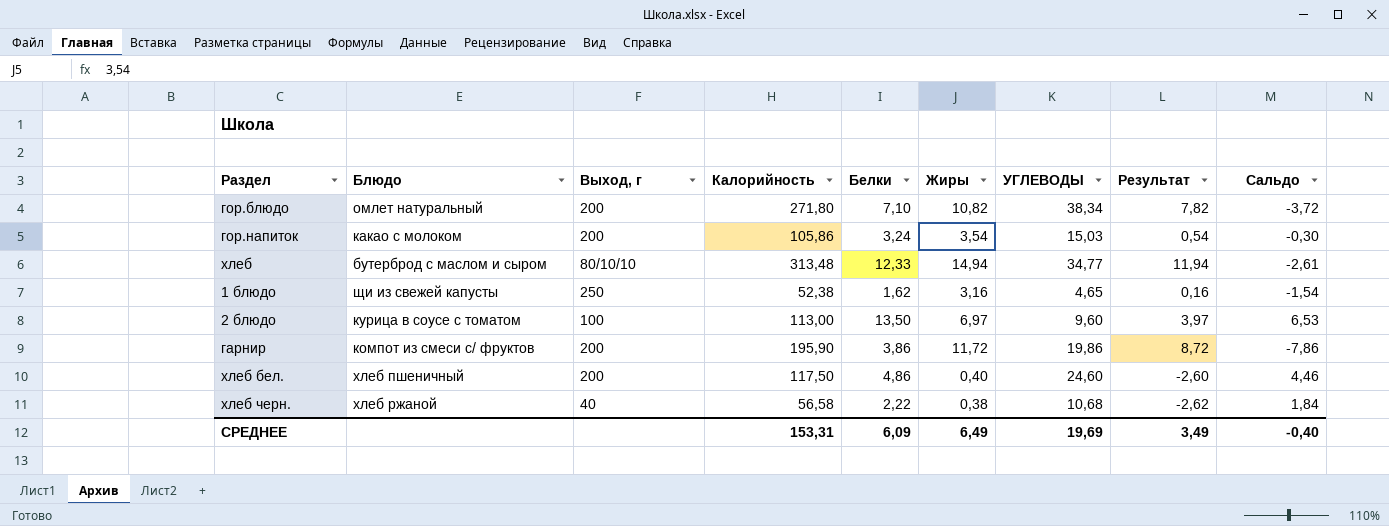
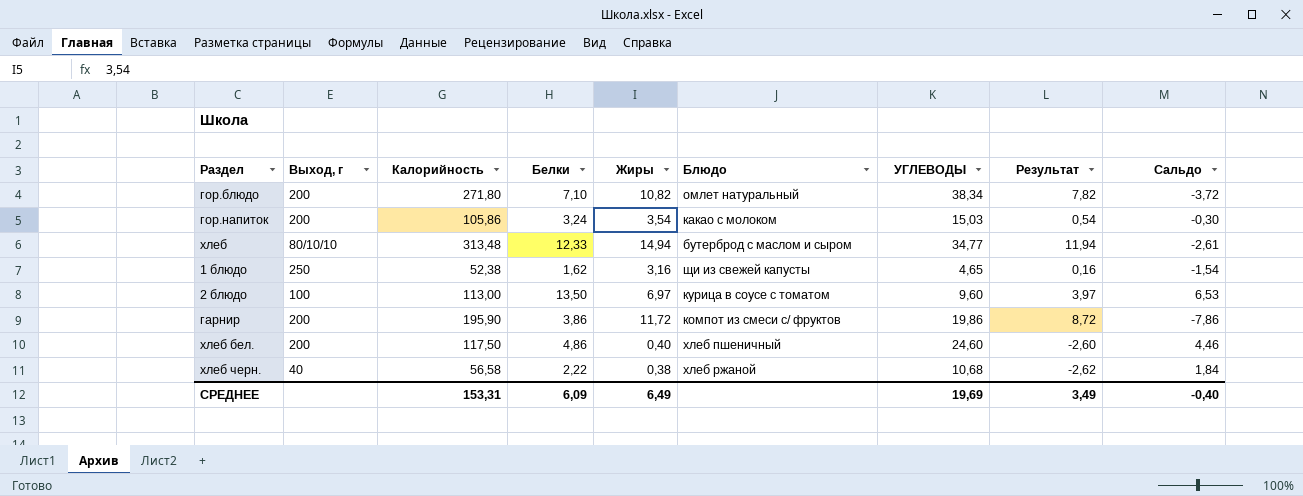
column Блюдо | position: 2 -> 6

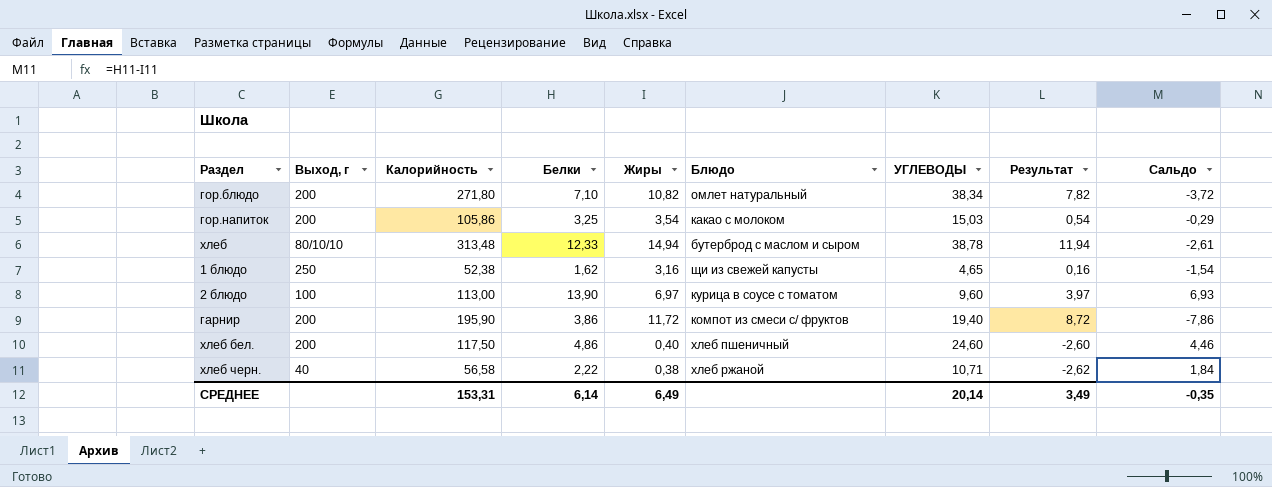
гор.напиток | Белки: 3,24 -> 3,25
гор.напиток | Сальдо: -0,30 -> -0,29
хлеб | УГЛЕВОДЫ: 34,77 -> 38,78
2 блюдо | Белки: 13,50 -> 13,90
2 блюдо | Сальдо: 6,53 -> 6,93
гарнир | УГЛЕВОДЫ: 19,86 -> 19,40
хлеб черн. | УГЛЕВОДЫ: 10,68 -> 10,71
СРЕДНЕЕ | Белки: 6,09 -> 6,14
СРЕДНЕЕ | УГЛЕВОДЫ: 19,69 -> 20,14
СРЕДНЕЕ | Сальдо: -0,40 -> -0,35

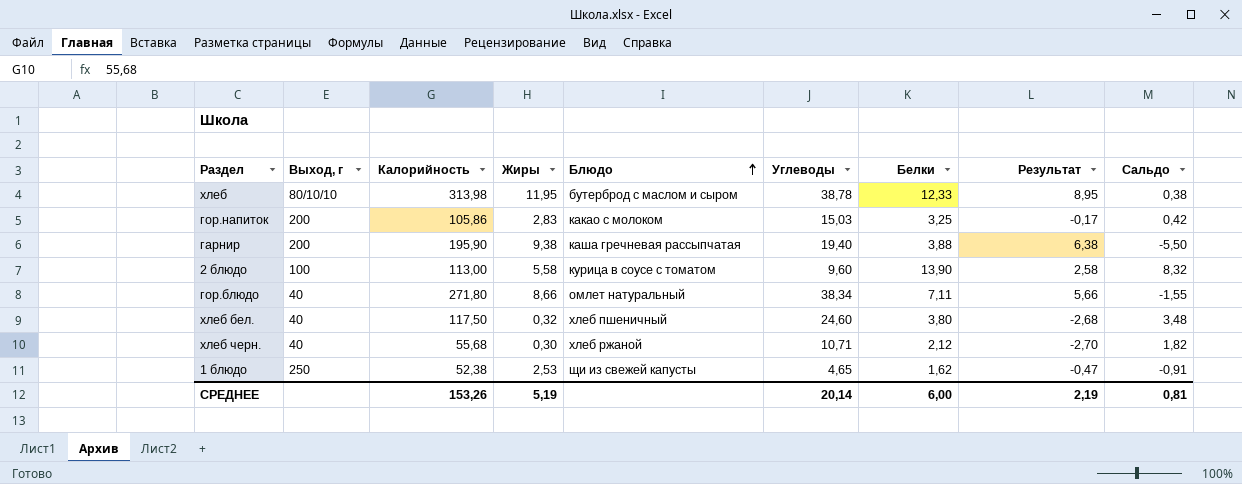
row order: none -> Блюдо ascending
column name: УГЛЕВОДЫ -> Углеводы
column Белки | position: 4 -> 7
хлеб | Калорийность: 313,48 -> 313,98
хлеб | Жиры: 14,94 -> 11,95
хлеб | Результат: 11,94 -> 8,95
хлеб | Сальдо: -2,61 -> 0,38
гор.напиток | Жиры: 3,54 -> 2,83
гор.напиток | Результат: 0,54 -> -0,17
гор.напиток | Сальдо: -0,29 -> 0,42
гарнир | Жиры: 11,72 -> 9,38
гарнир | Блюдо: компот из смеси с/ фруктов -> каша гречневая рассыпчатая
гарнир | Белки: 3,86 -> 3,88
гарнир | Результат: 8,72 -> 6,38
гарнир | Сальдо: -7,86 -> -5,50
2 блюдо | Жиры: 6,97 -> 5,58
2 блюдо | Результат: 3,97 -> 2,58
2 блюдо | Сальдо: 6,93 -> 8,32
гор.блюдо | Выход, г: 200 -> 40
гор.блюдо | Жиры: 10,82 -> 8,66
гор.блюдо | Белки: 7,10 -> 7,11
гор.блюдо | Результат: 7,82 -> 5,66
гор.блюдо | Сальдо: -3,72 -> -1,55
хлеб бел. | Выход, г: 200 -> 40
хлеб бел. | Жиры: 0,40 -> 0,32
хлеб бел. | Белки: 4,86 -> 3,80
хлеб бел. | Результат: -2,60 -> -2,68
хлеб бел. | Сальдо: 4,46 -> 3,48
хлеб черн. | Калорийность: 56,58 -> 55,68
хлеб черн. | Жиры: 0,38 -> 0,30
хлеб черн. | Белки: 2,22 -> 2,12
хлеб черн. | Результат: -2,62 -> -2,70
хлеб черн. | Сальдо: 1,84 -> 1,82
1 блюдо | Жиры: 3,16 -> 2,53
1 блюдо | Результат: 0,16 -> -0,47
1 блюдо | Сальдо: -1,54 -> -0,91
СРЕДНЕЕ | Калорийность: 153,31 -> 153,26
СРЕДНЕЕ | Жиры: 6,49 -> 5,19
СРЕДНЕЕ | Белки: 6,14 -> 6,00
СРЕДНЕЕ | Результат: 3,49 -> 2,19
СРЕДНЕЕ | Сальдо: -0,35 -> 0,81

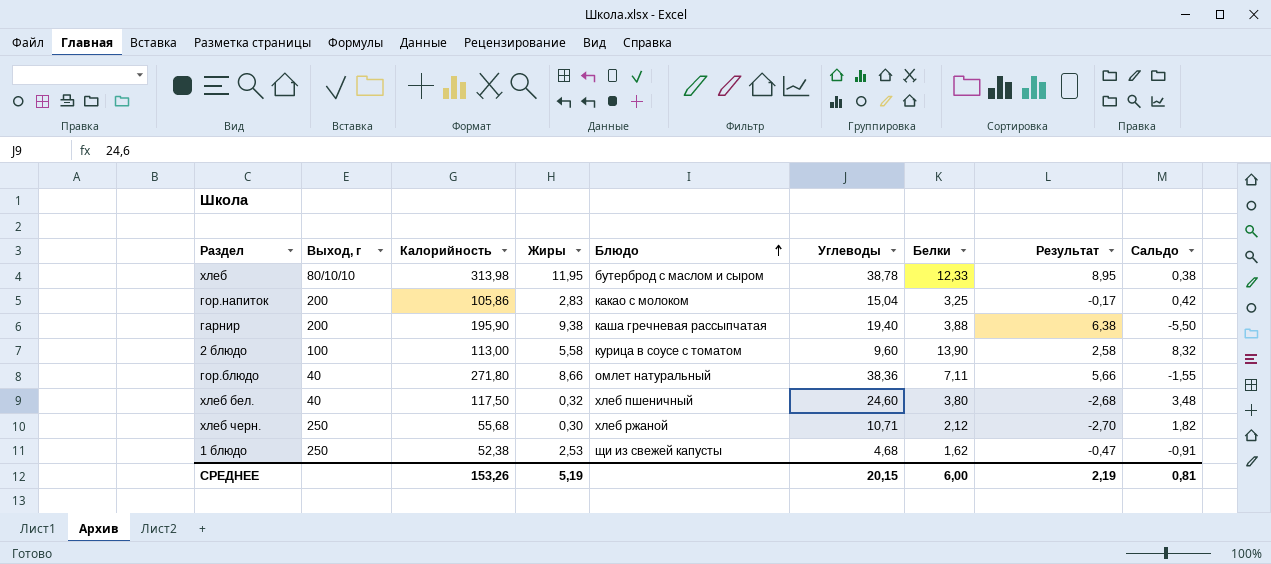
гор.напиток | Углеводы: 15,03 -> 15,04
гор.блюдо | Углеводы: 38,34 -> 38,36
хлеб черн. | Выход, г: 40 -> 250
1 блюдо | Углеводы: 4,65 -> 4,68
СРЕДНЕЕ | Углеводы: 20,14 -> 20,15

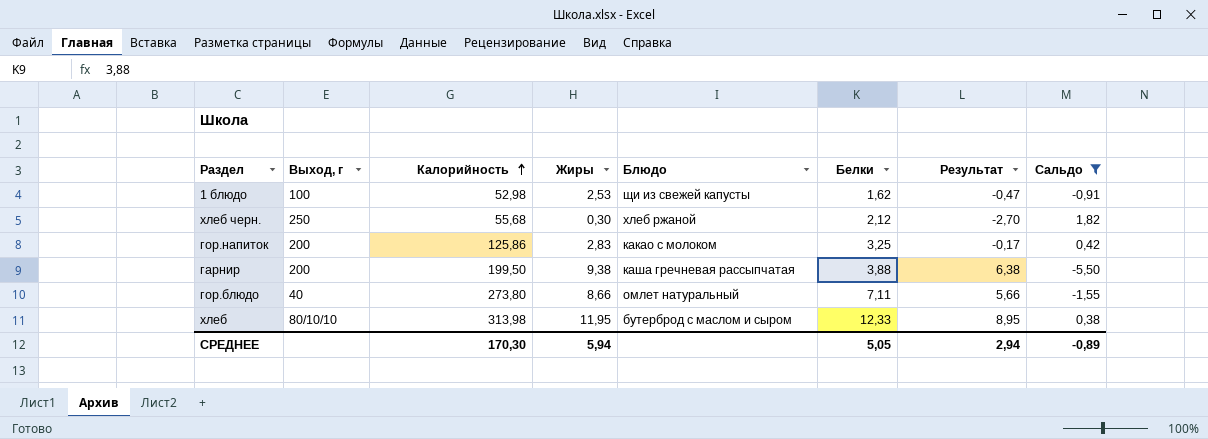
filter: none -> Сальдо <= 1,82
row order: Блюдо ascending -> Калорийность ascending
column Углеводы | position: 6 -> none
1 блюдо | Выход, г: 250 -> 100
1 блюдо | Калорийность: 52,38 -> 52,98
гор.напиток | Калорийность: 105,86 -> 125,86
гарнир | Калорийность: 195,90 -> 199,50
гор.блюдо | Калорийность: 271,80 -> 273,80
СРЕДНЕЕ | Калорийность: 153,26 -> 170,30
СРЕДНЕЕ | Жиры: 5,19 -> 5,94
СРЕДНЕЕ | Белки: 6,00 -> 5,05
СРЕДНЕЕ | Результат: 2,19 -> 2,94
СРЕДНЕЕ | Сальдо: 0,81 -> -0,89

